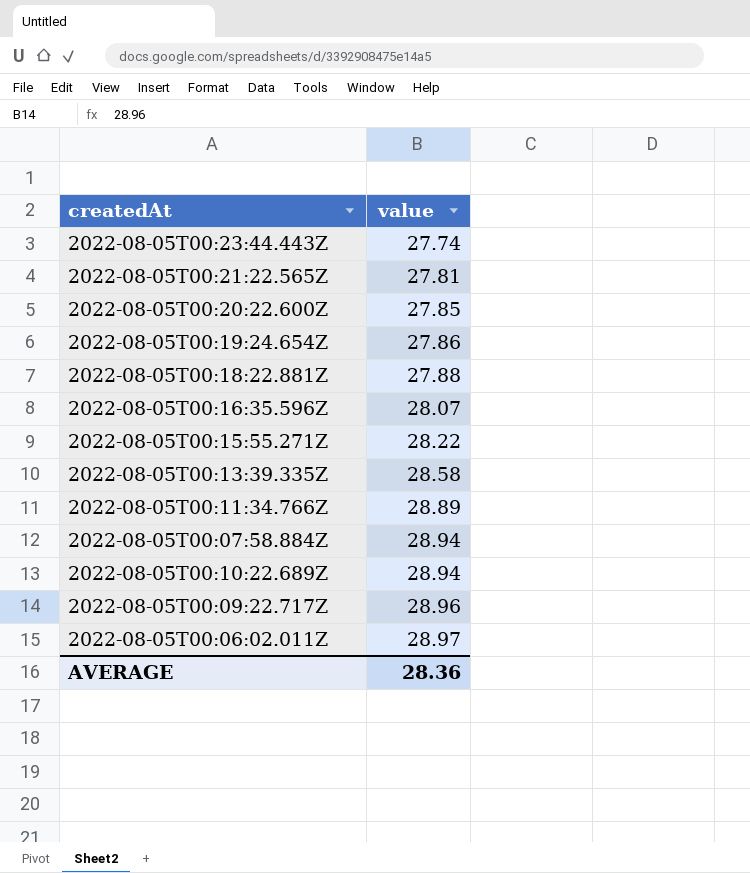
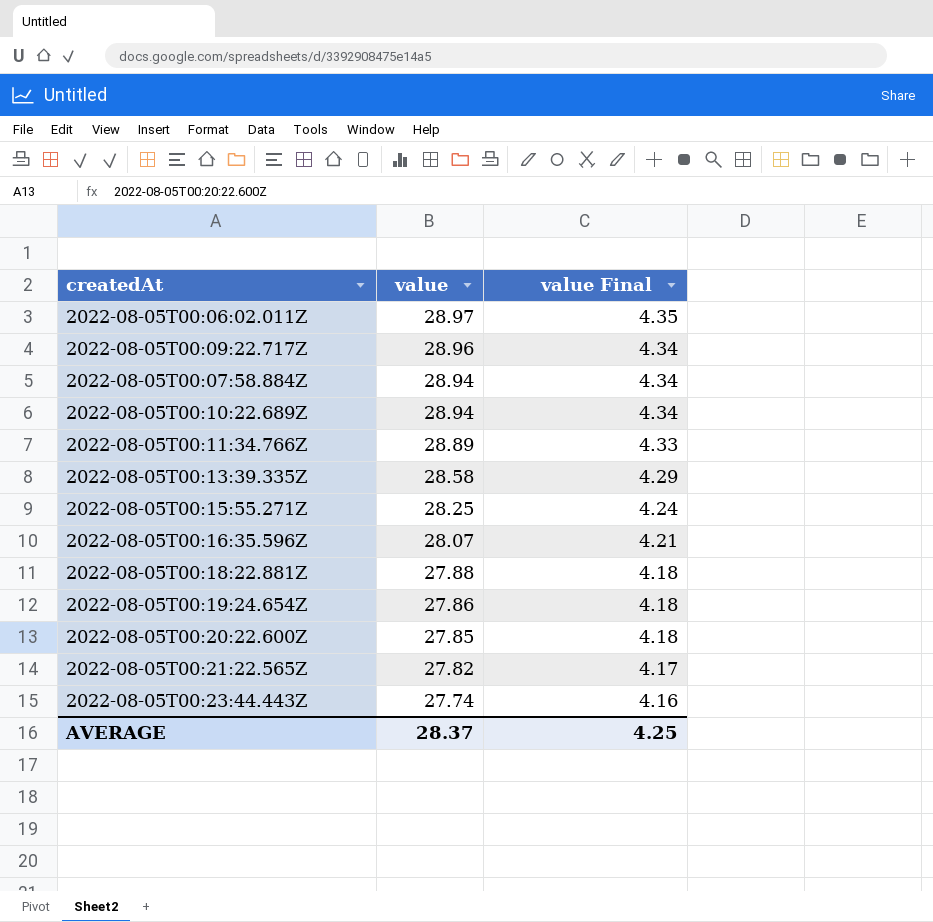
row order: value ascending -> value descending
column value Final | formula: none -> [value] * 0.15
2022-08-05T00:15:55.271Z | value: 28.22 -> 28.25
2022-08-05T00:21:22.565Z | value: 27.81 -> 27.82
AVERAGE | value: 28.36 -> 28.37

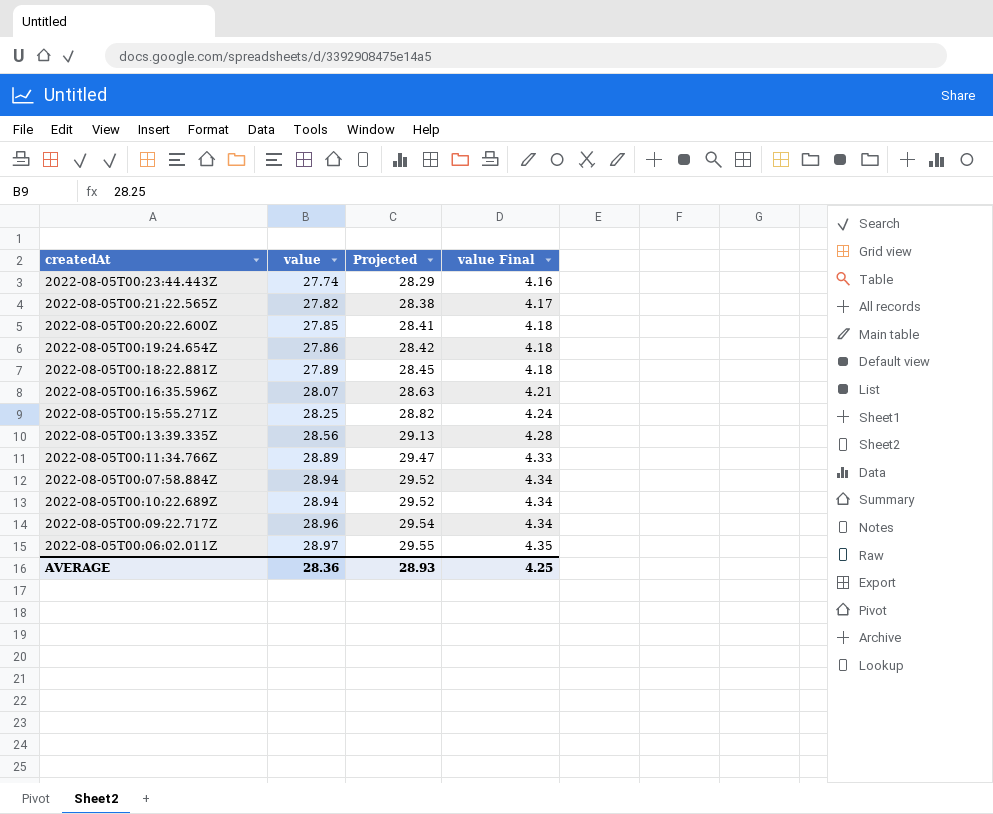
row order: value descending -> value ascending
column Projected | formula: none -> [value] * 1.02
2022-08-05T00:18:22.881Z | value: 27.88 -> 27.89
2022-08-05T00:13:39.335Z | value: 28.58 -> 28.56
2022-08-05T00:13:39.335Z | value Final: 4.29 -> 4.28
AVERAGE | value: 28.37 -> 28.36

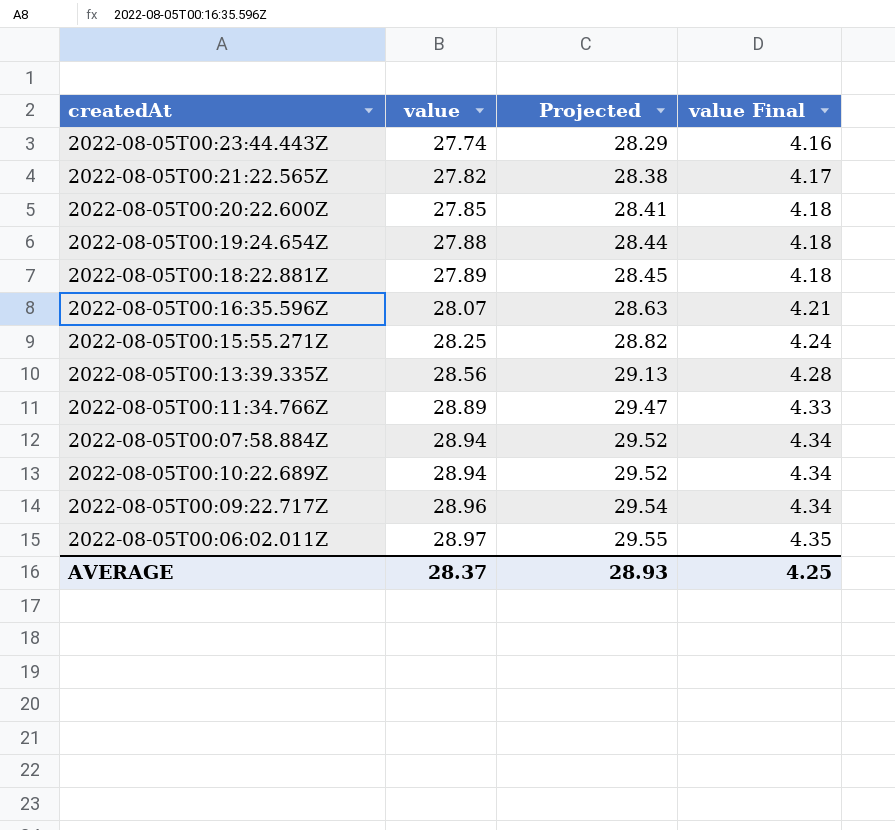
2022-08-05T00:19:24.654Z | value: 27.86 -> 27.88
2022-08-05T00:19:24.654Z | Projected: 28.42 -> 28.44
AVERAGE | value: 28.36 -> 28.37

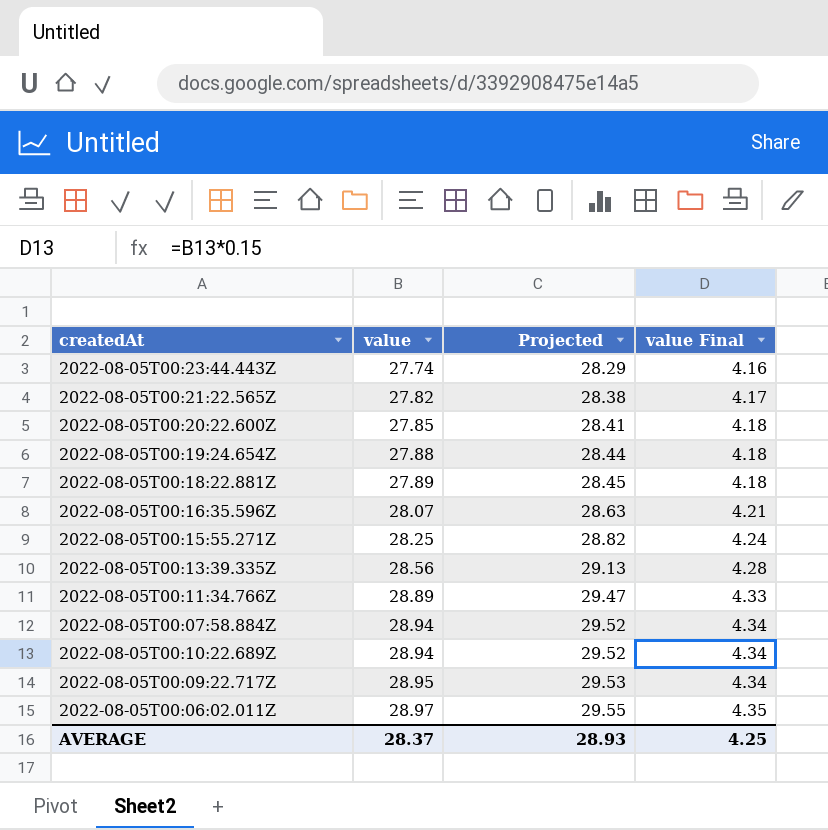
2022-08-05T00:09:22.717Z | value: 28.96 -> 28.95
2022-08-05T00:09:22.717Z | Projected: 29.54 -> 29.53

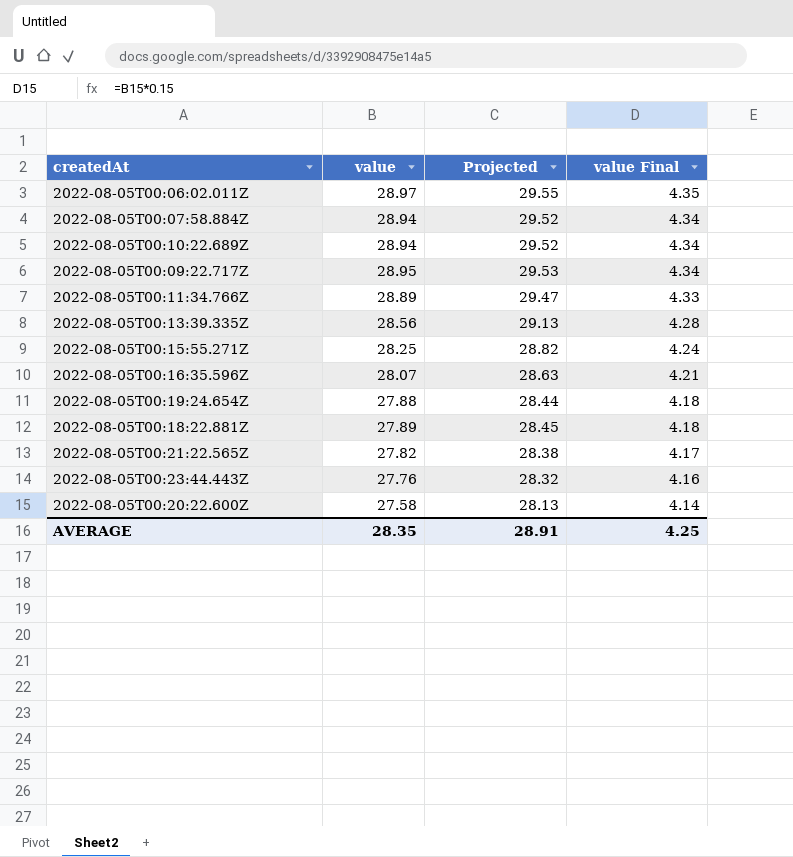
row order: value ascending -> value Final descending
2022-08-05T00:23:44.443Z | value: 27.74 -> 27.76
2022-08-05T00:23:44.443Z | Projected: 28.29 -> 28.32
2022-08-05T00:20:22.600Z | value: 27.85 -> 27.58
2022-08-05T00:20:22.600Z | Projected: 28.41 -> 28.13
2022-08-05T00:20:22.600Z | value Final: 4.18 -> 4.14
AVERAGE | value: 28.37 -> 28.35
AVERAGE | Projected: 28.93 -> 28.91

